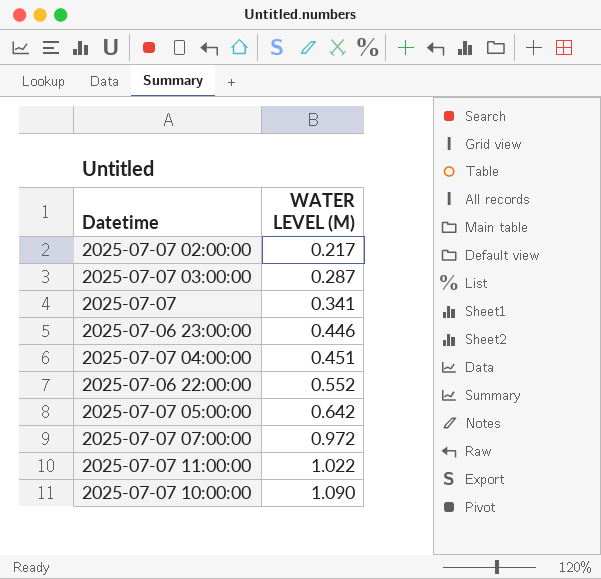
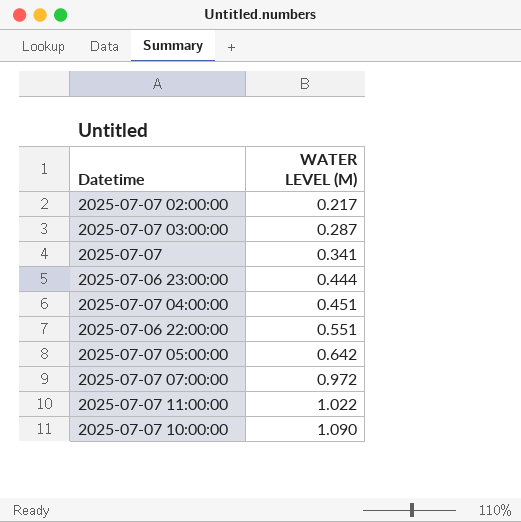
2025-07-06 23:00:00 | WATER LEVEL (M): 0.446 -> 0.444
2025-07-06 22:00:00 | WATER LEVEL (M): 0.552 -> 0.551

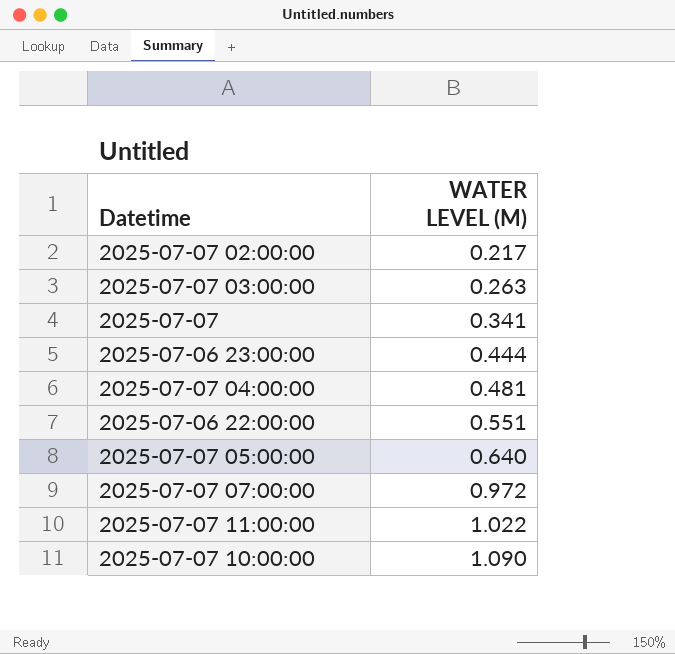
2025-07-07 03:00:00 | WATER LEVEL (M): 0.287 -> 0.263
2025-07-07 04:00:00 | WATER LEVEL (M): 0.451 -> 0.481
2025-07-07 05:00:00 | WATER LEVEL (M): 0.642 -> 0.640

